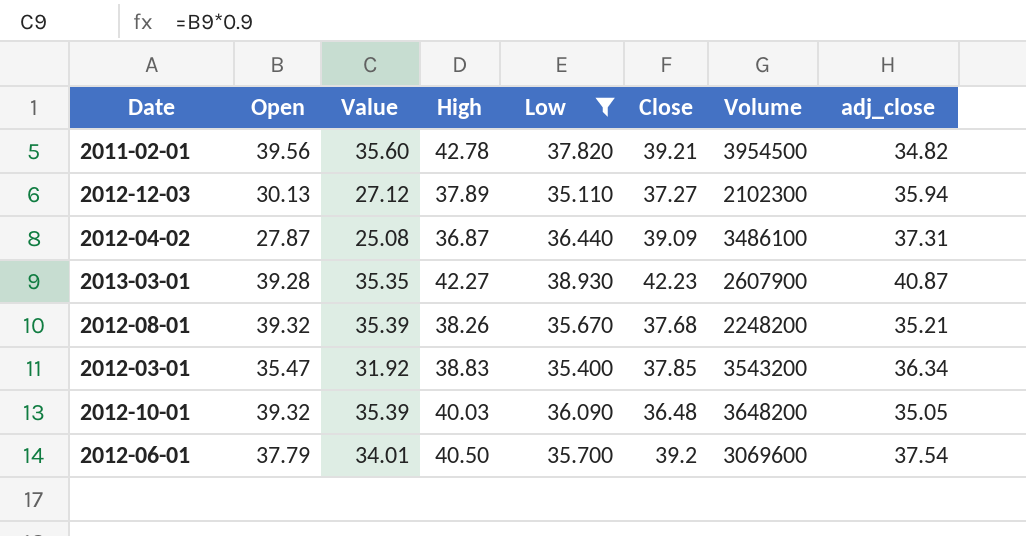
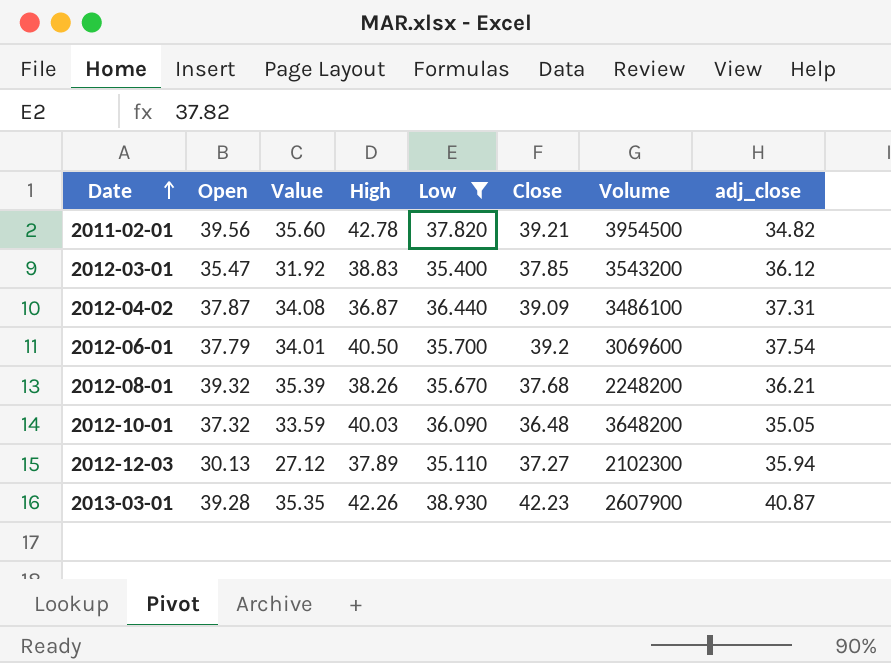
row order: none -> Date ascending
2012-03-01 | adj_close: 36.34 -> 36.12
2012-04-02 | Open: 27.87 -> 37.87
2012-04-02 | Value: 25.08 -> 34.08
2012-08-01 | adj_close: 35.21 -> 36.21
2012-10-01 | Open: 39.32 -> 37.32
2012-10-01 | Value: 35.39 -> 33.59
2013-03-01 | High: 42.27 -> 42.26

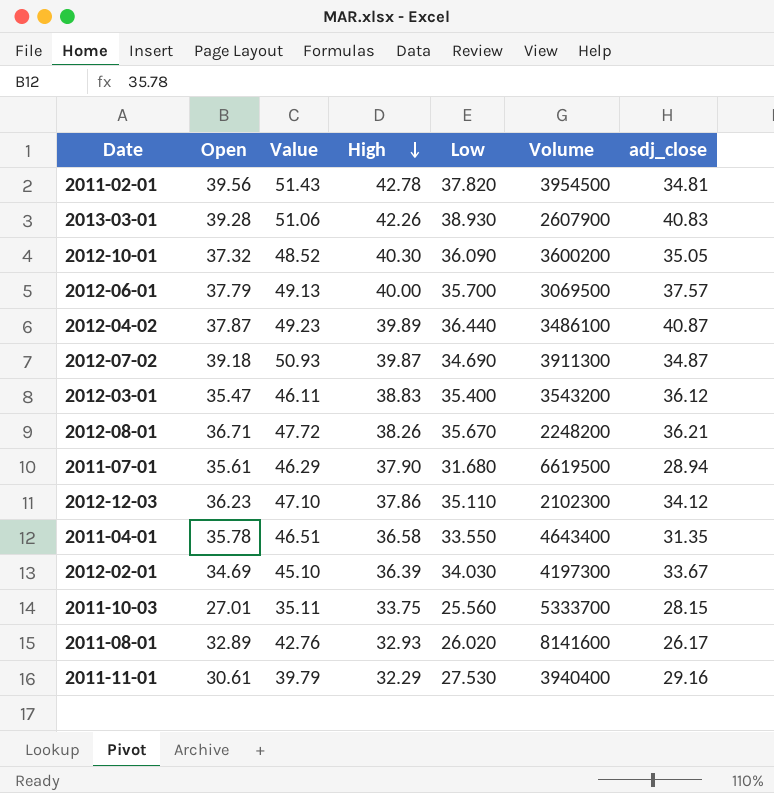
filter: Low >= 35.110 -> none
row order: Date ascending -> High descending
column Close | position: 6 -> none
column Value | formula: [Open] * 0.9 -> [Open] * 1.3
2011-02-01 | adj_close: 34.82 -> 34.81
2013-03-01 | adj_close: 40.87 -> 40.83
2012-10-01 | High: 40.03 -> 40.30
2012-10-01 | Volume: 3648200 -> 3600200
2012-06-01 | High: 40.50 -> 40.00
2012-06-01 | Volume: 3069600 -> 3069500
2012-06-01 | adj_close: 37.54 -> 37.57
2012-04-02 | High: 36.87 -> 39.89
2012-04-02 | adj_close: 37.31 -> 40.87
2012-08-01 | Open: 39.32 -> 36.71
2012-12-03 | Open: 30.13 -> 36.23
2012-12-03 | High: 37.89 -> 37.86
2012-12-03 | adj_close: 35.94 -> 34.12

